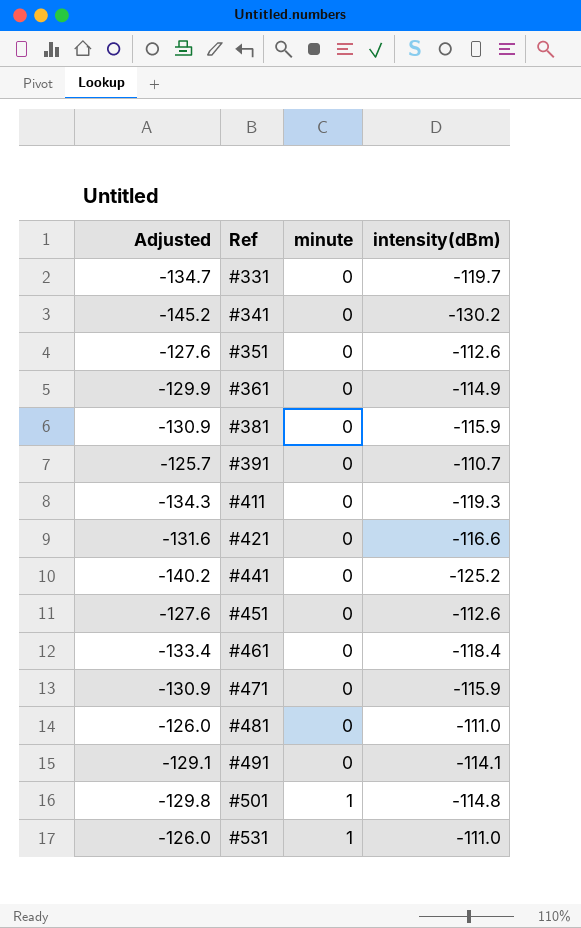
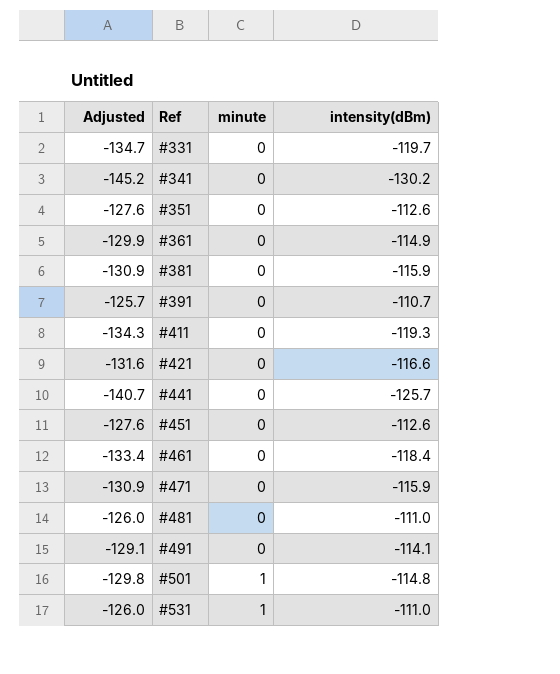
#441 | Adjusted: -140.2 -> -140.7
#441 | intensity(dBm): -125.2 -> -125.7

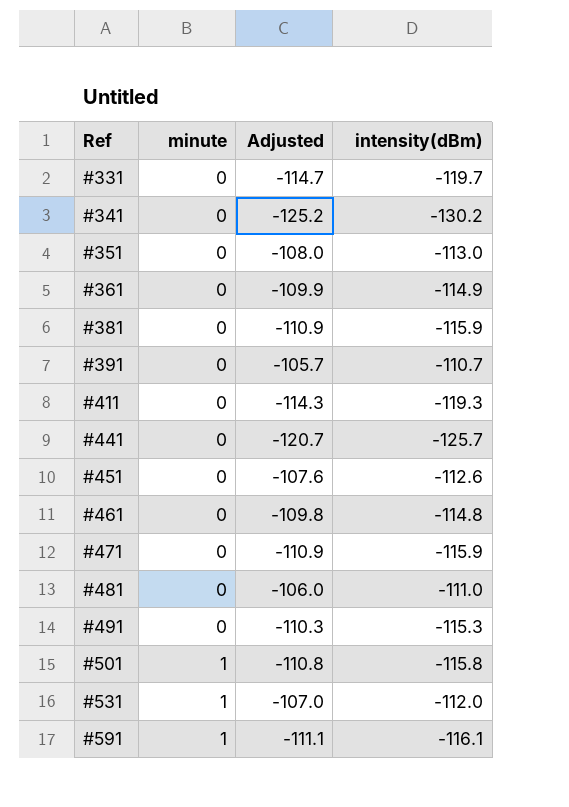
column Adjusted | formula: [intensity(dBm)] - 15 -> [intensity(dBm)] + 5
column Adjusted | position: 1 -> 3
row #421: -131.6 | 0 | -116.6 -> none
#351 | intensity(dBm): -112.6 -> -113.0
#461 | intensity(dBm): -118.4 -> -114.8
#491 | intensity(dBm): -114.1 -> -115.3
#501 | intensity(dBm): -114.8 -> -115.8
#531 | intensity(dBm): -111.0 -> -112.0
row #591: none -> 1 | -111.1 | -116.1

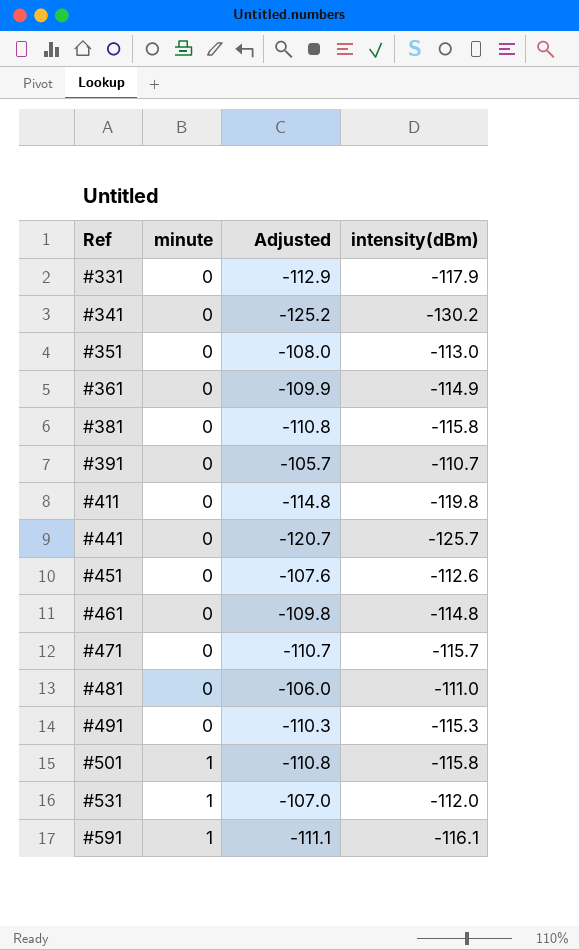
#331 | Adjusted: -114.7 -> -112.9
#331 | intensity(dBm): -119.7 -> -117.9
#381 | Adjusted: -110.9 -> -110.8
#381 | intensity(dBm): -115.9 -> -115.8
#411 | Adjusted: -114.3 -> -114.8
#411 | intensity(dBm): -119.3 -> -119.8
#471 | Adjusted: -110.9 -> -110.7
#471 | intensity(dBm): -115.9 -> -115.7

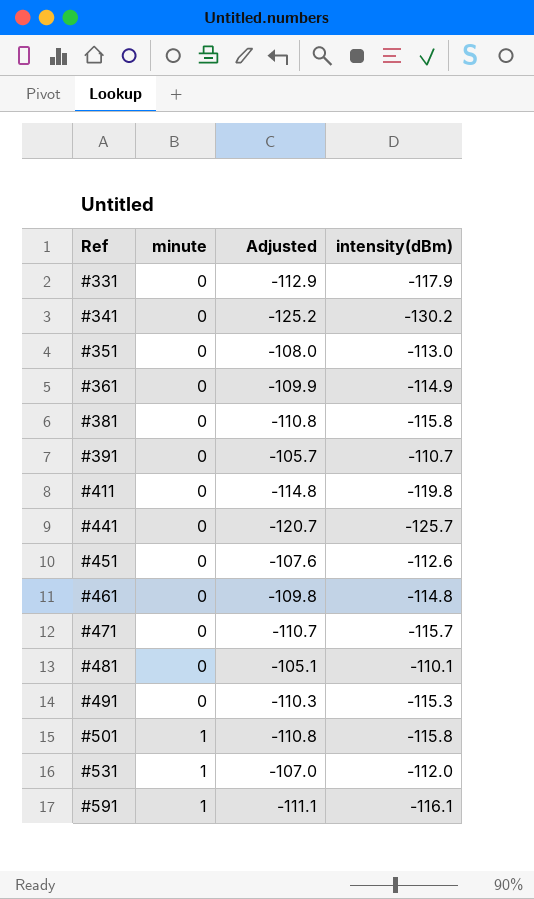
#481 | Adjusted: -106.0 -> -105.1
#481 | intensity(dBm): -111.0 -> -110.1

